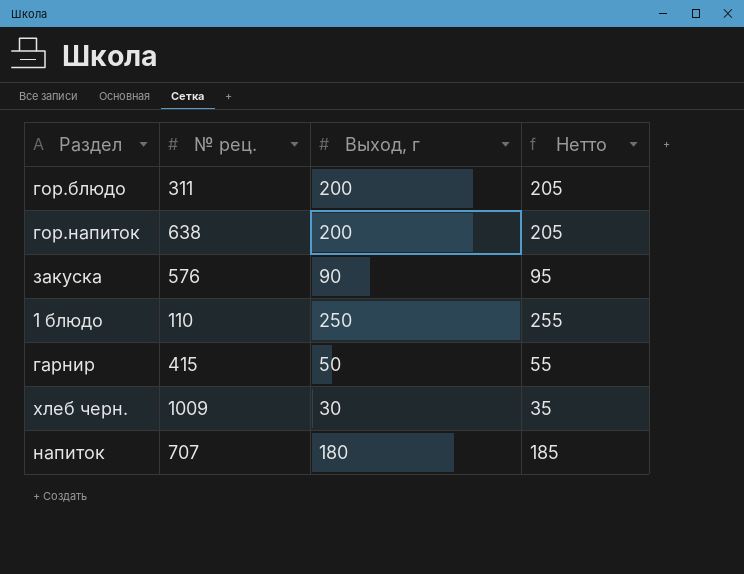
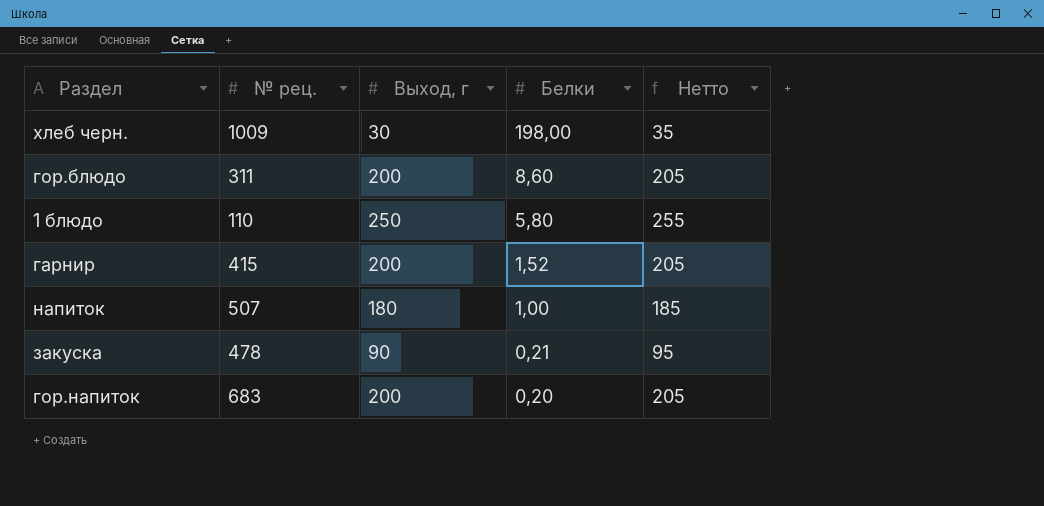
row order: none -> Белки descending
column Белки | position: none -> 4
гарнир | Выход, г: 50 -> 200
гарнир | Нетто: 55 -> 205
напиток | № рец.: 707 -> 507
закуска | № рец.: 576 -> 478
гор.напиток | № рец.: 638 -> 683

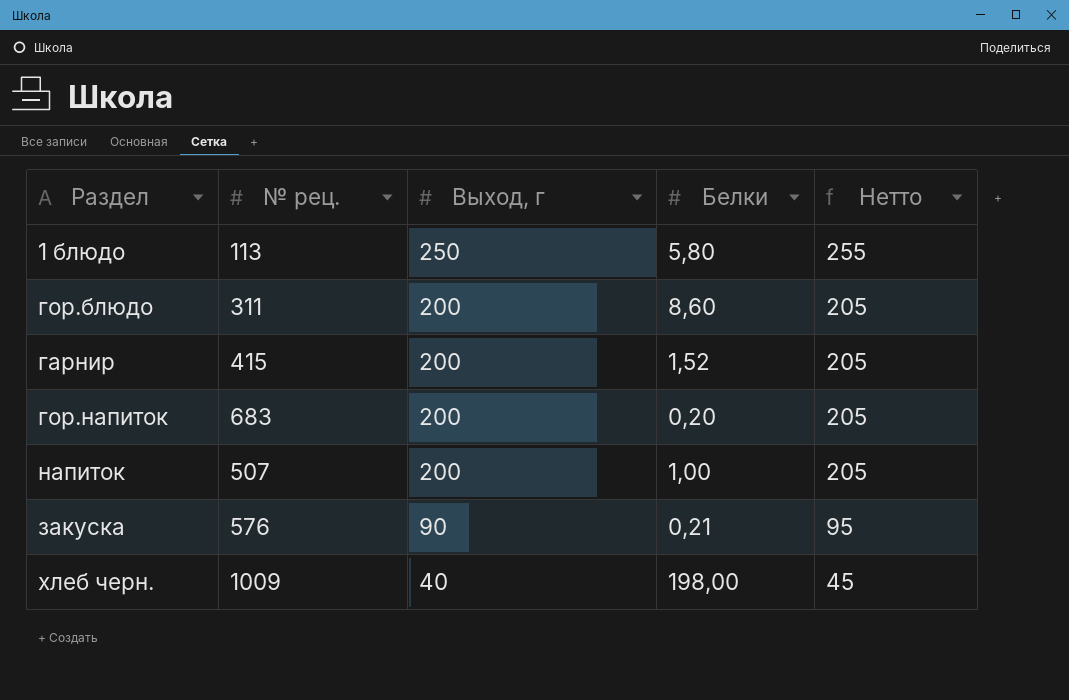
row order: Белки descending -> Выход, г descending
1 блюдо | № рец.: 110 -> 113
напиток | Выход, г: 180 -> 200
напиток | Нетто: 185 -> 205
закуска | № рец.: 478 -> 576
хлеб черн. | Выход, г: 30 -> 40
хлеб черн. | Нетто: 35 -> 45

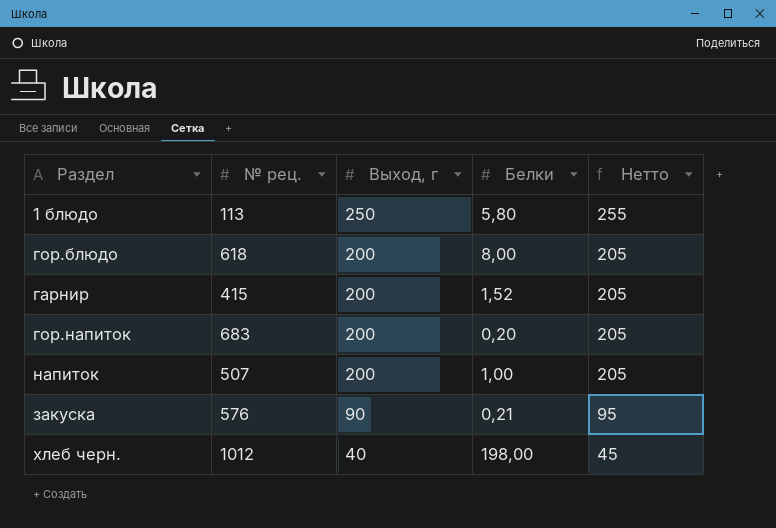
гор.блюдо | № рец.: 311 -> 618
гор.блюдо | Белки: 8,60 -> 8,00
хлеб черн. | № рец.: 1009 -> 1012

